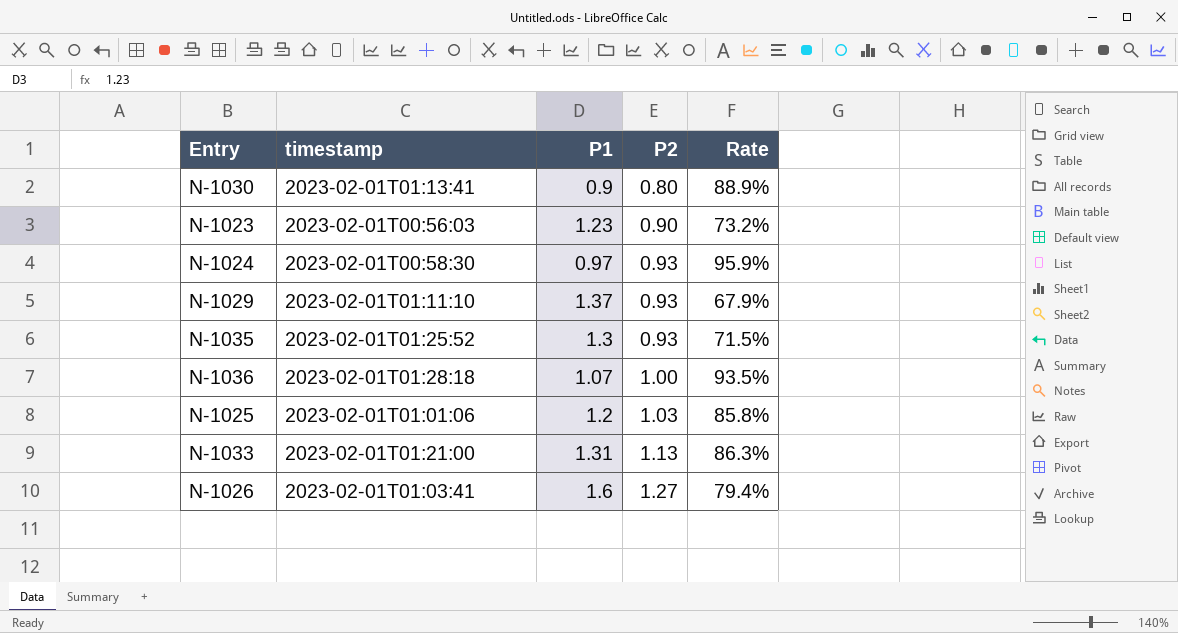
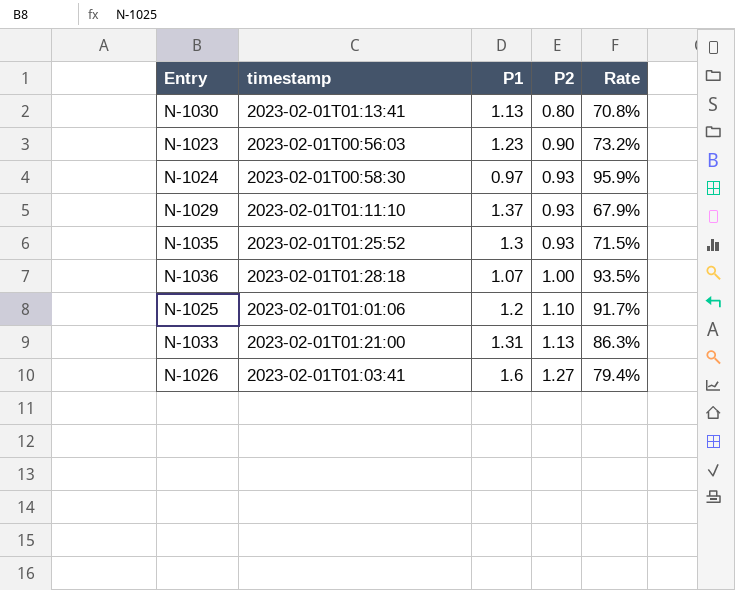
N-1030 | P1: 0.9 -> 1.13
N-1030 | Rate: 88.9% -> 70.8%
N-1025 | P2: 1.03 -> 1.10
N-1025 | Rate: 85.8% -> 91.7%

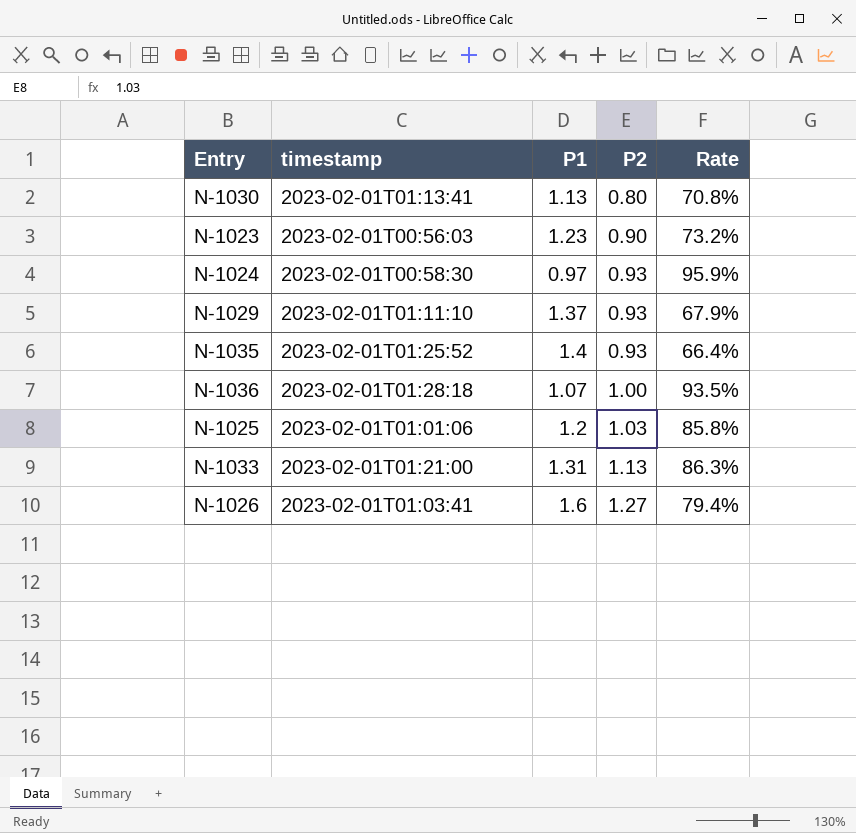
N-1035 | P1: 1.3 -> 1.4
N-1035 | Rate: 71.5% -> 66.4%
N-1025 | P2: 1.10 -> 1.03
N-1025 | Rate: 91.7% -> 85.8%

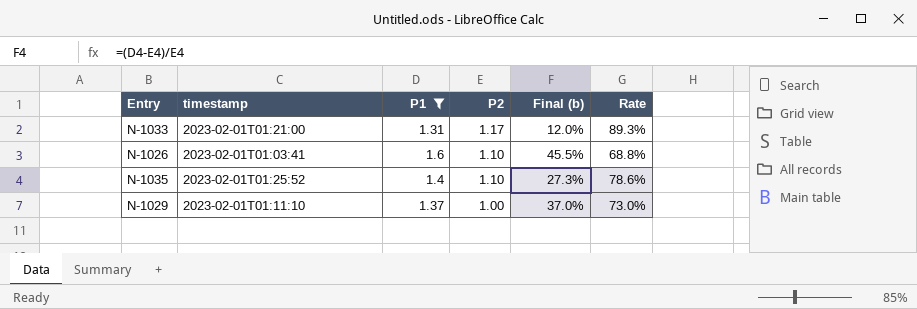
filter: none -> P1 >= 1.31
row order: P2 ascending -> P2 descending
column Final (b) | formula: none -> ([P1] - [P2]) / [P2]
N-1033 | P2: 1.13 -> 1.17
N-1033 | Rate: 86.3% -> 89.3%
N-1026 | P2: 1.27 -> 1.10
N-1026 | Rate: 79.4% -> 68.8%
N-1035 | P2: 0.93 -> 1.10
N-1035 | Rate: 66.4% -> 78.6%
N-1029 | P2: 0.93 -> 1.00
N-1029 | Rate: 67.9% -> 73.0%

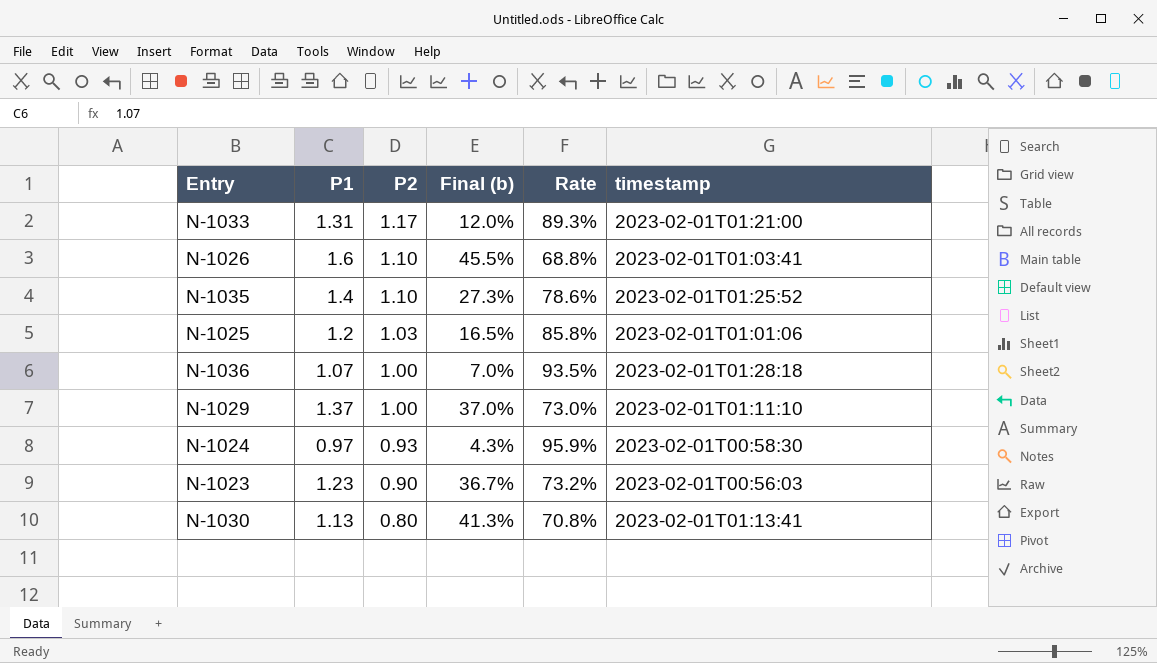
filter: P1 >= 1.31 -> none
column timestamp | position: 2 -> 6

